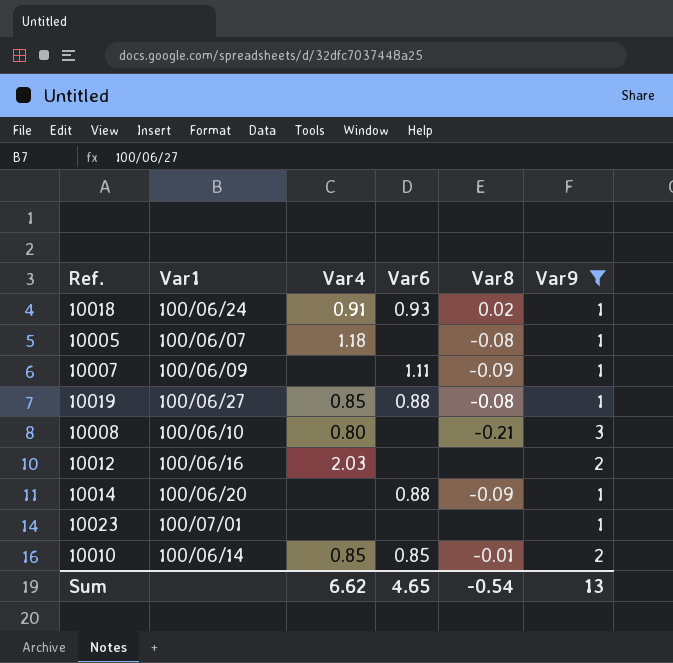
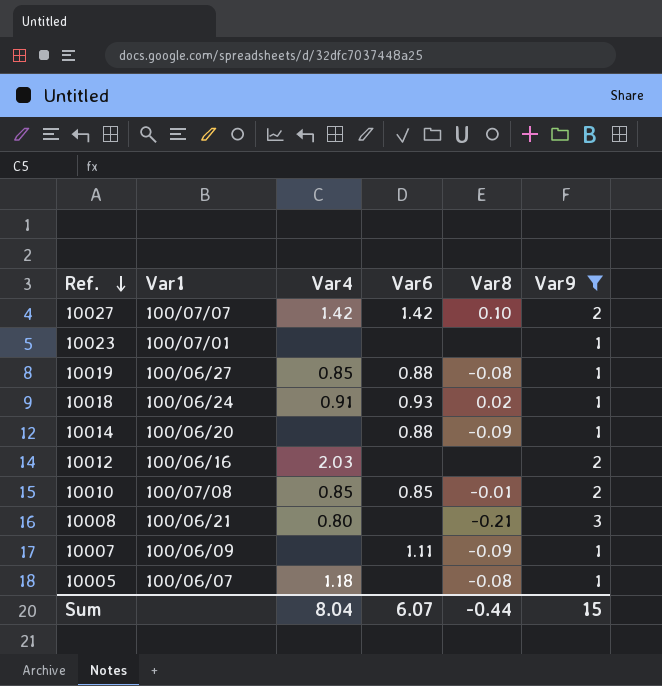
row order: none -> Ref. descending
row 10027: none -> 100/07/07 | 1.42 | 1.42 | 0.10 | 2
10010 | Var1: 100/06/14 -> 100/07/08
10008 | Var1: 100/06/10 -> 100/06/21
Sum | Var4: 6.62 -> 8.04
Sum | Var6: 4.65 -> 6.07
Sum | Var8: -0.54 -> -0.44
Sum | Var9: 13 -> 15

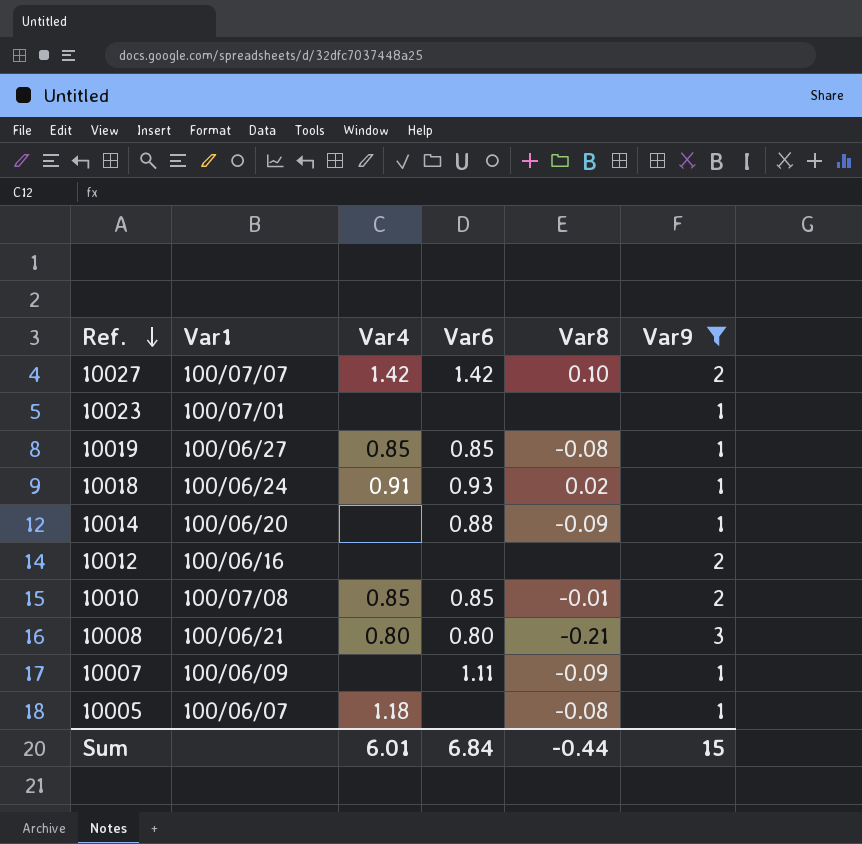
10019 | Var6: 0.88 -> 0.85
10012 | Var4: 2.03 -> none
10008 | Var6: none -> 0.80
Sum | Var4: 8.04 -> 6.01
Sum | Var6: 6.07 -> 6.84

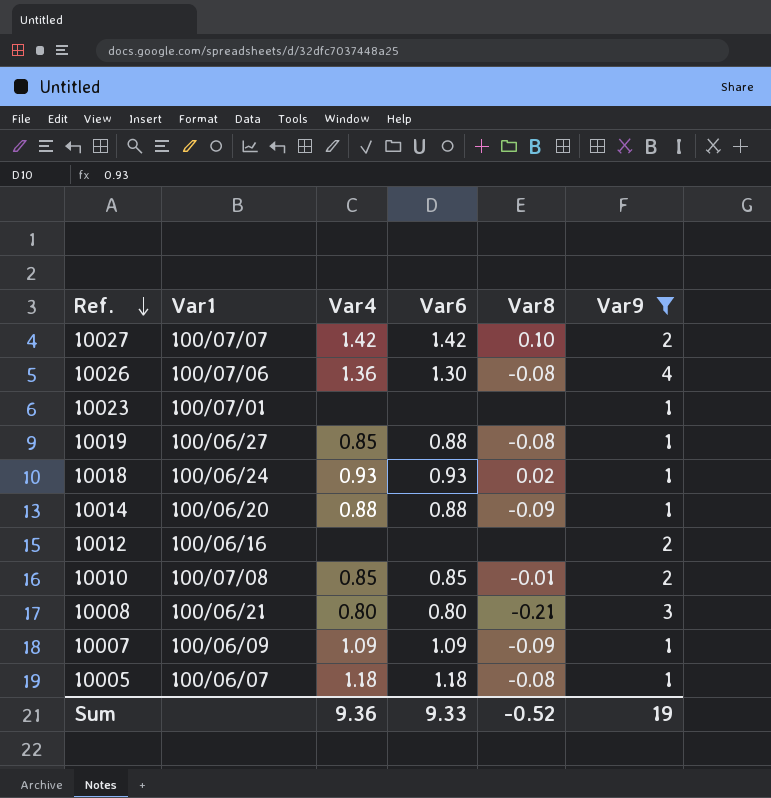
row 10026: none -> 100/07/06 | 1.36 | 1.30 | -0.08 | 4
10019 | Var6: 0.85 -> 0.88
10018 | Var4: 0.91 -> 0.93
10014 | Var4: none -> 0.88
10007 | Var4: none -> 1.09
10007 | Var6: 1.11 -> 1.09
10005 | Var6: none -> 1.18
Sum | Var4: 6.01 -> 9.36
Sum | Var6: 6.84 -> 9.33
Sum | Var8: -0.44 -> -0.52
Sum | Var9: 15 -> 19

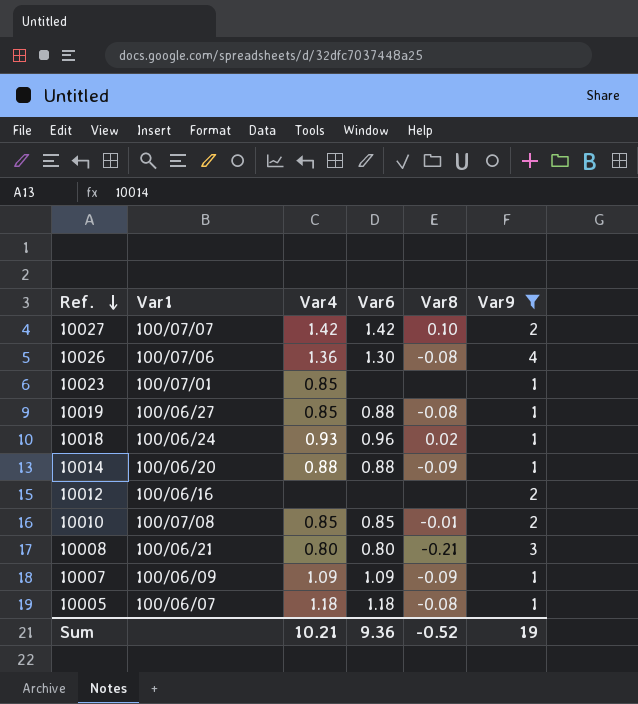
10023 | Var4: none -> 0.85
10018 | Var6: 0.93 -> 0.96
Sum | Var4: 9.36 -> 10.21
Sum | Var6: 9.33 -> 9.36

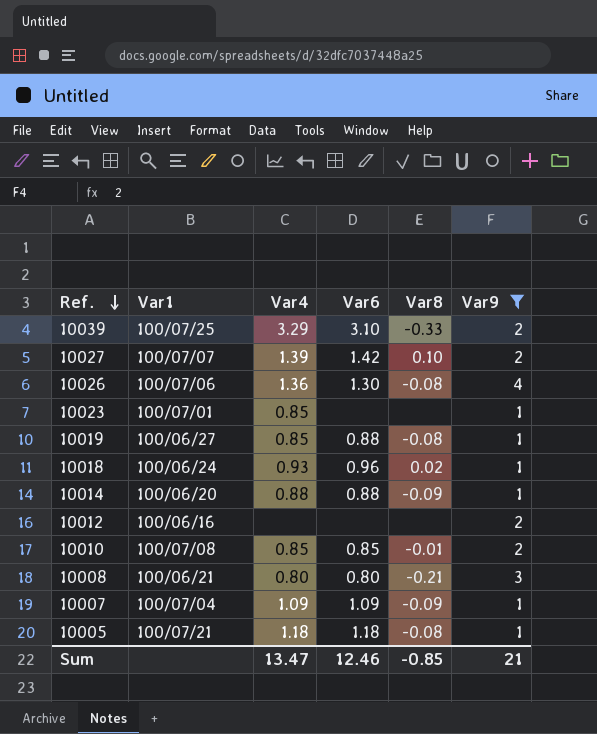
row 10039: none -> 100/07/25 | 3.29 | 3.10 | -0.33 | 2
10027 | Var4: 1.42 -> 1.39
10007 | Var1: 100/06/09 -> 100/07/04
10005 | Var1: 100/06/07 -> 100/07/21
Sum | Var4: 10.21 -> 13.47
Sum | Var6: 9.36 -> 12.46
Sum | Var8: -0.52 -> -0.85
Sum | Var9: 19 -> 21

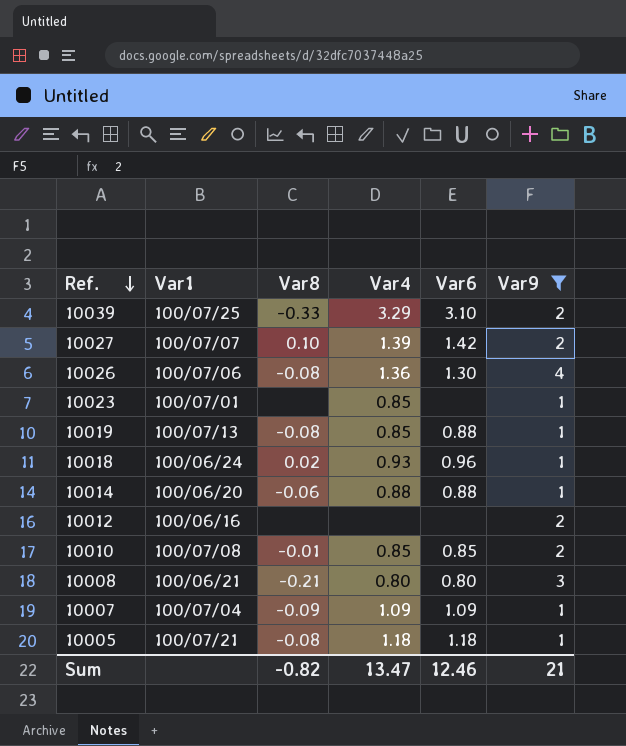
column Var8 | position: 5 -> 3
10019 | Var1: 100/06/27 -> 100/07/13
10014 | Var8: -0.09 -> -0.06
Sum | Var8: -0.85 -> -0.82

